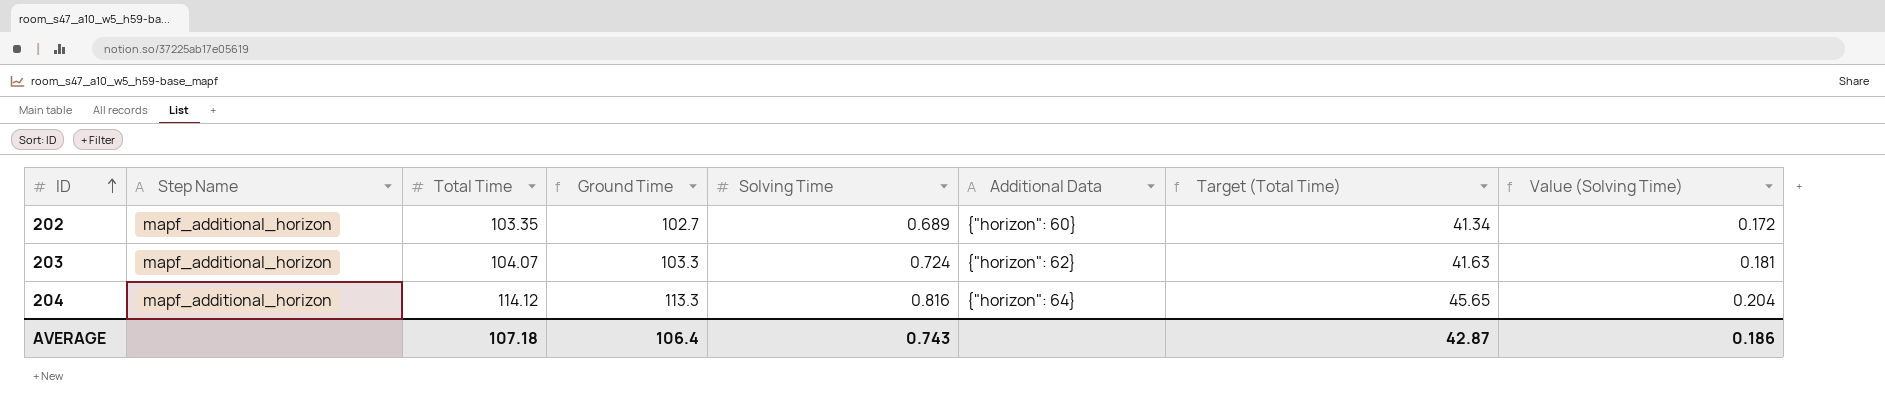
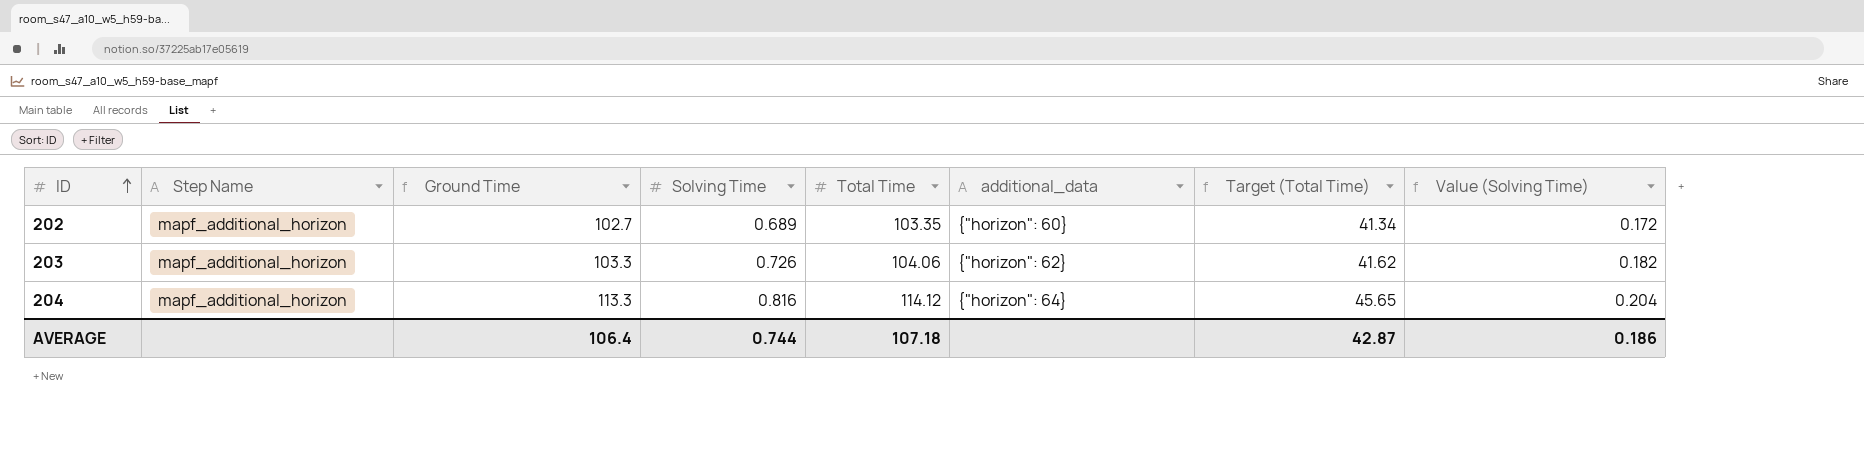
column Total Time | position: 3 -> 5
column name: Additional Data -> additional_data
203 | Solving Time: 0.724 -> 0.726
203 | Total Time: 104.07 -> 104.06
203 | Target (Total Time): 41.63 -> 41.62
203 | Value (Solving Time): 0.181 -> 0.182
AVERAGE | Solving Time: 0.743 -> 0.744

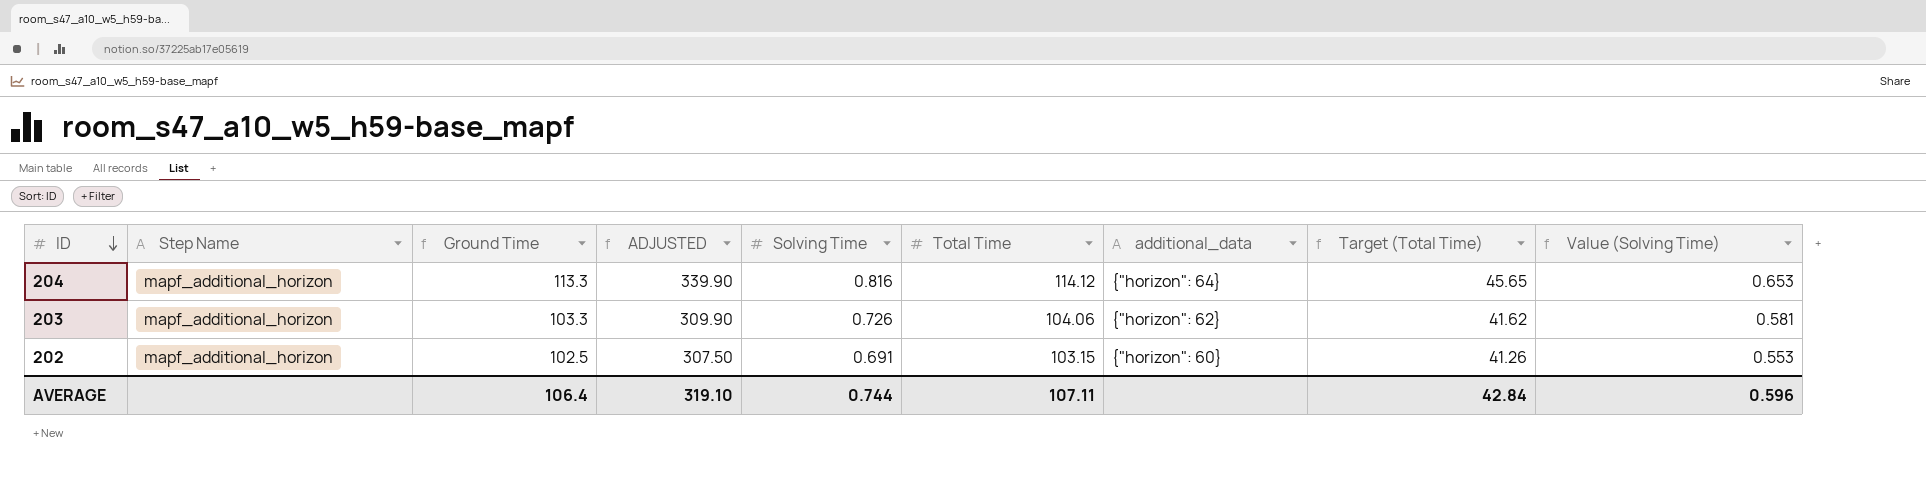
row order: ID ascending -> ID descending
column ADJUSTED | formula: none -> [Ground Time] * 3
column Value (Solving Time) | formula: [Solving Time] * 0.25 -> [Solving Time] * 0.8
202 | Ground Time: 102.7 -> 102.5
202 | Solving Time: 0.689 -> 0.691
202 | Total Time: 103.35 -> 103.15
202 | Target (Total Time): 41.34 -> 41.26
AVERAGE | Total Time: 107.18 -> 107.11
AVERAGE | Target (Total Time): 42.87 -> 42.84
AVERAGE | Value (Solving Time): 0.186 -> 0.596

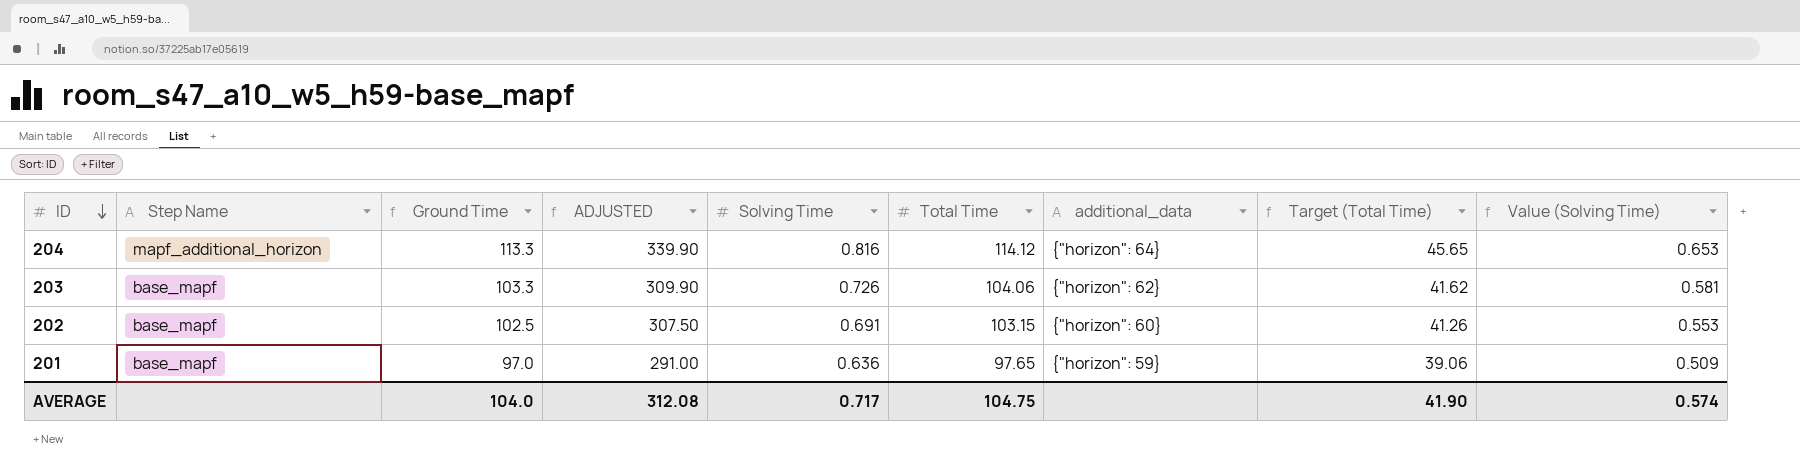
203 | Step Name: mapf_additional_horizon -> base_mapf
202 | Step Name: mapf_additional_horizon -> base_mapf
row 201: none -> base_mapf | 97.0 | 291.00 | 0.636 | 97.65 | {"horizon": 59} | 39.06 | 0.509
AVERAGE | Ground Time: 106.4 -> 104.0
AVERAGE | ADJUSTED: 319.10 -> 312.08
AVERAGE | Solving Time: 0.744 -> 0.717
AVERAGE | Total Time: 107.11 -> 104.75
AVERAGE | Target (Total Time): 42.84 -> 41.90
AVERAGE | Value (Solving Time): 0.596 -> 0.574

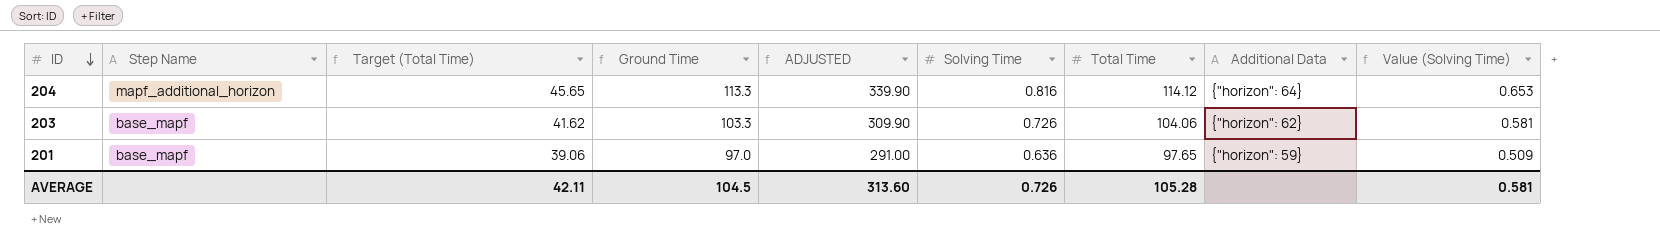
column Target (Total Time) | position: 8 -> 3
column name: additional_data -> Additional Data
row 202: base_mapf | 102.5 | 307.50 | 0.691 | 103.15 | {"horizon": 60} | 41.26 | 0.553 -> none
AVERAGE | Target (Total Time): 41.90 -> 42.11
AVERAGE | Ground Time: 104.0 -> 104.5
AVERAGE | ADJUSTED: 312.08 -> 313.60
AVERAGE | Solving Time: 0.717 -> 0.726
AVERAGE | Total Time: 104.75 -> 105.28
AVERAGE | Value (Solving Time): 0.574 -> 0.581

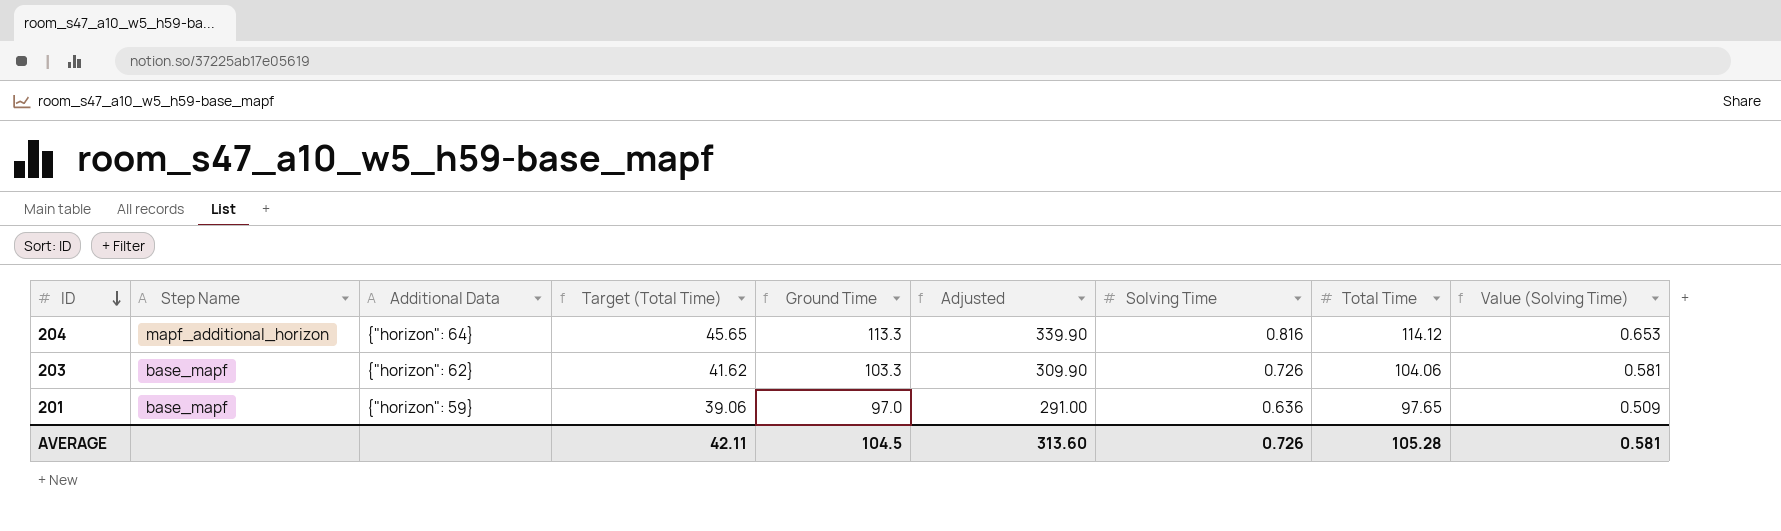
column Additional Data | position: 8 -> 3
column name: ADJUSTED -> Adjusted

